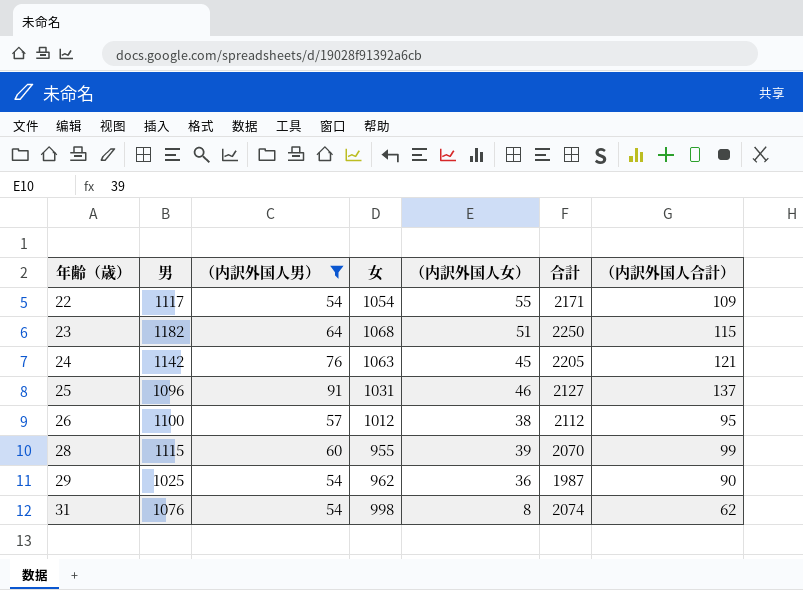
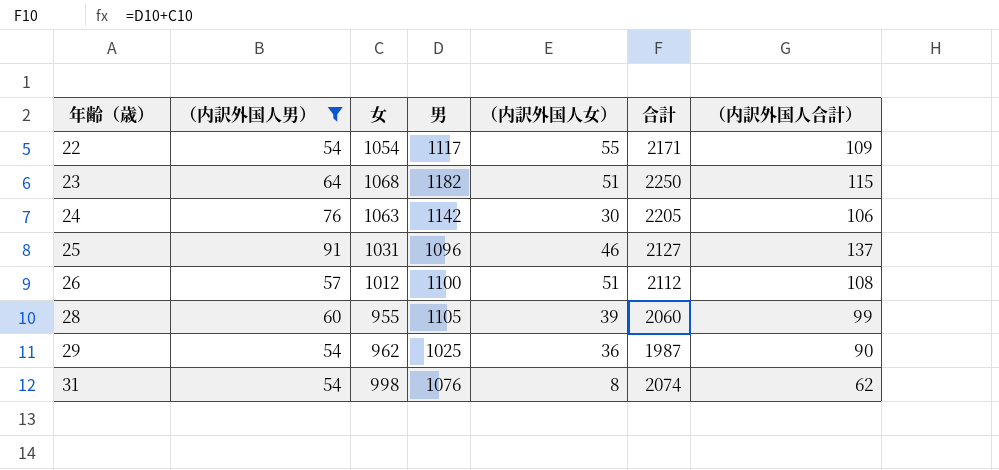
column 男 | position: 2 -> 4
24 | （内訳外国人女）: 45 -> 30
24 | （内訳外国人合計）: 121 -> 106
26 | （内訳外国人女）: 38 -> 51
26 | （内訳外国人合計）: 95 -> 108
28 | 男: 1115 -> 1105
28 | 合計: 2070 -> 2060

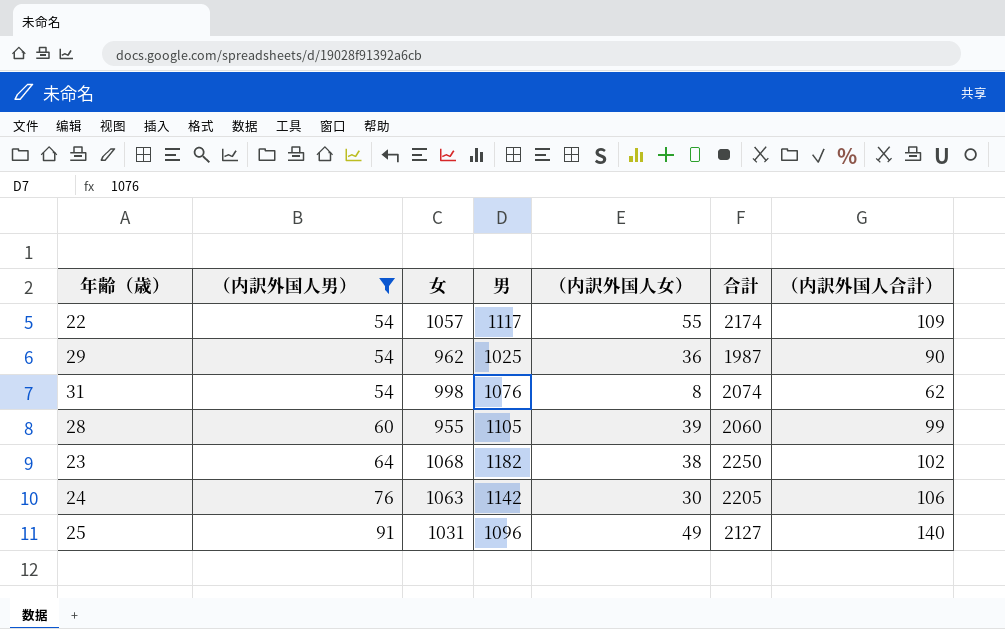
row order: 年齢（歳） ascending -> （内訳外国人男） ascending
row 26: 57 | 1012 | 1100 | 51 | 2112 | 108 -> none
22 | 女: 1054 -> 1057
22 | 合計: 2171 -> 2174
23 | （内訳外国人女）: 51 -> 38
23 | （内訳外国人合計）: 115 -> 102
25 | （内訳外国人女）: 46 -> 49
25 | （内訳外国人合計）: 137 -> 140

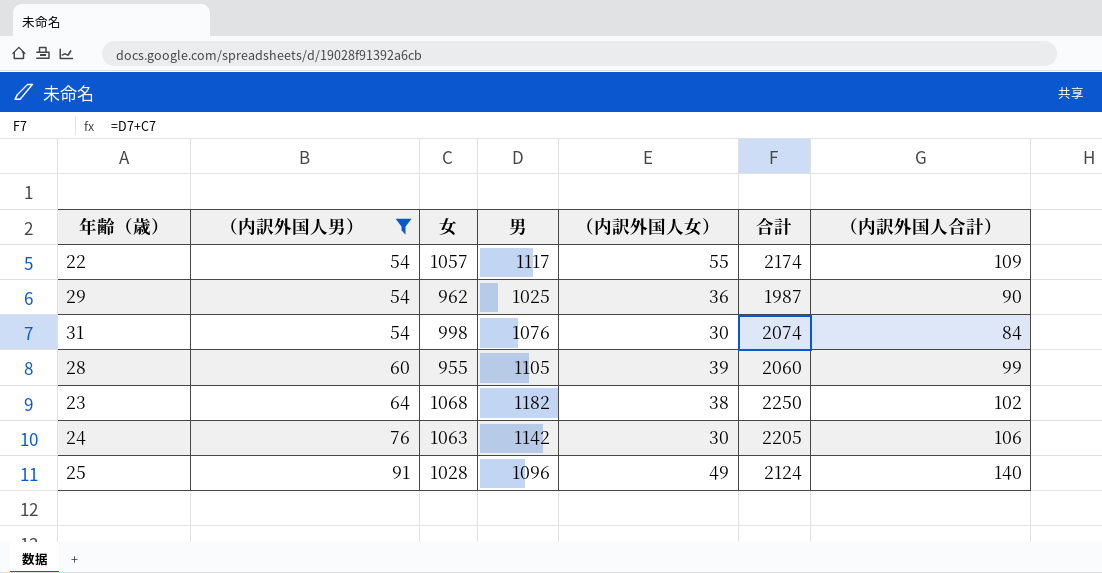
31 | （内訳外国人女）: 8 -> 30
31 | （内訳外国人合計）: 62 -> 84
25 | 女: 1031 -> 1028
25 | 合計: 2127 -> 2124

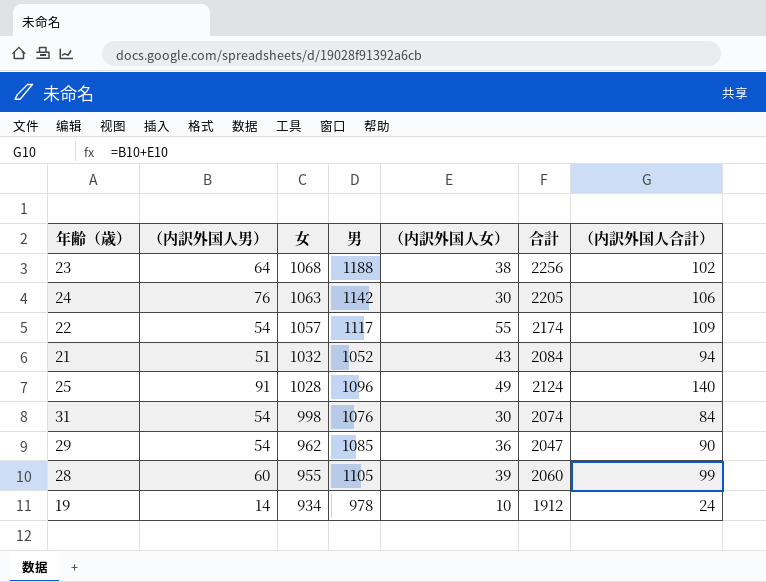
filter: （内訳外国人男） >= 54 -> none
row order: （内訳外国人男） ascending -> 女 descending
23 | 男: 1182 -> 1188
23 | 合計: 2250 -> 2256
29 | 男: 1025 -> 1085
29 | 合計: 1987 -> 2047

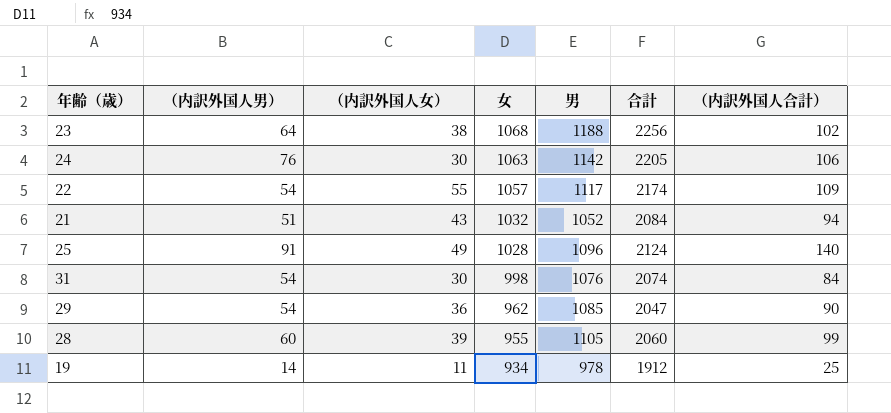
column （内訳外国人女） | position: 5 -> 3
19 | （内訳外国人女）: 10 -> 11
19 | （内訳外国人合計）: 24 -> 25

